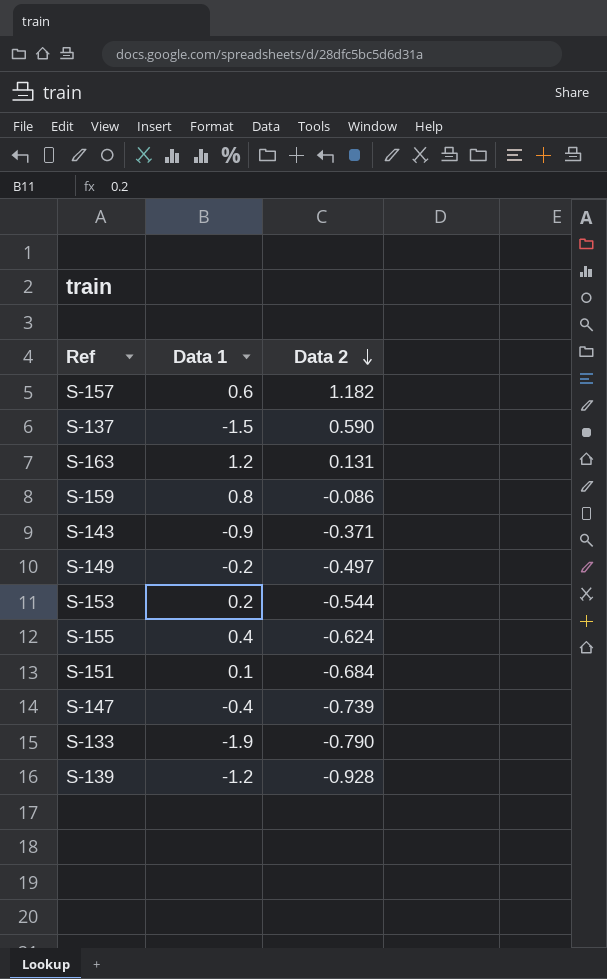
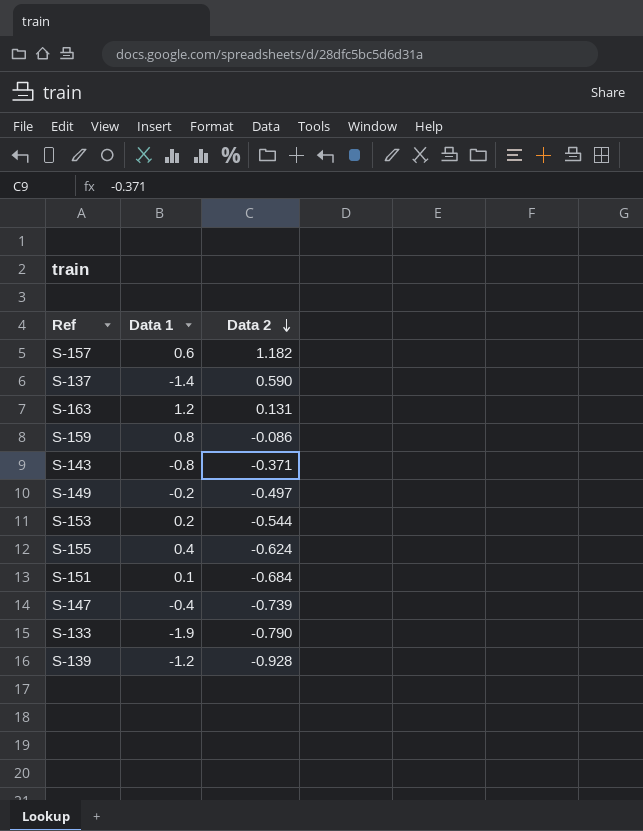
S-137 | Data 1: -1.5 -> -1.4
S-143 | Data 1: -0.9 -> -0.8

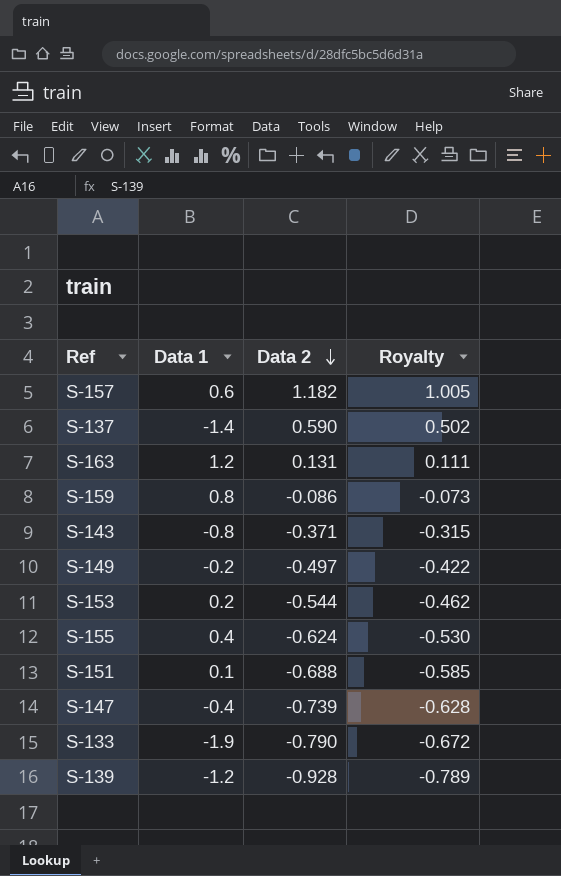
column Royalty | formula: none -> [Data 2] * 0.85
S-151 | Data 2: -0.684 -> -0.688

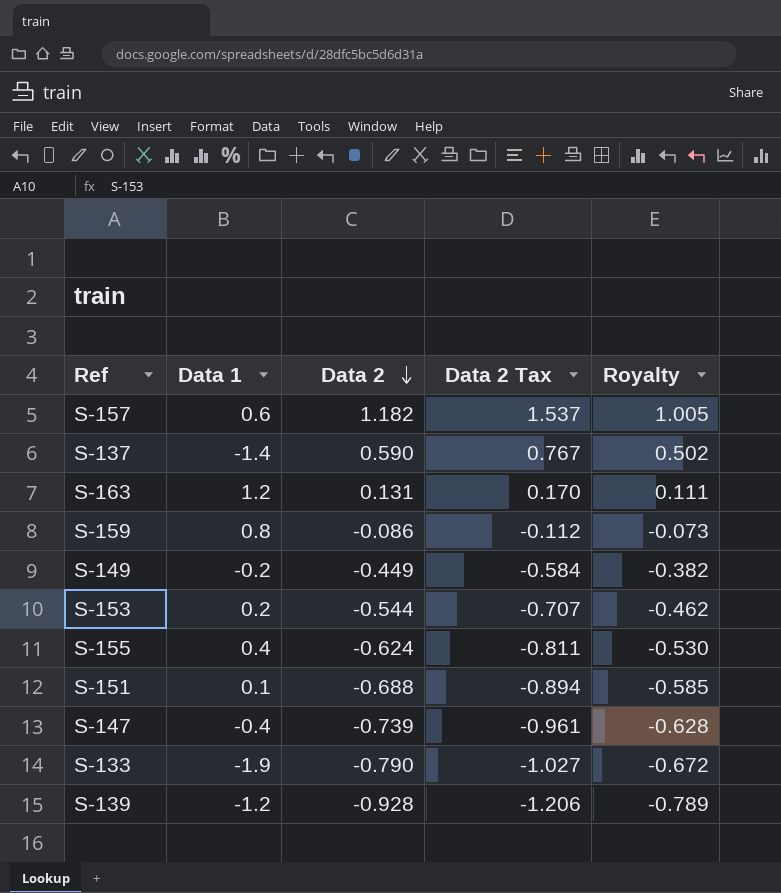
column Data 2 Tax | formula: none -> [Data 2] * 1.3
row S-143: -0.8 | -0.371 | -0.315 -> none
S-149 | Data 2: -0.497 -> -0.449
S-149 | Royalty: -0.422 -> -0.382

